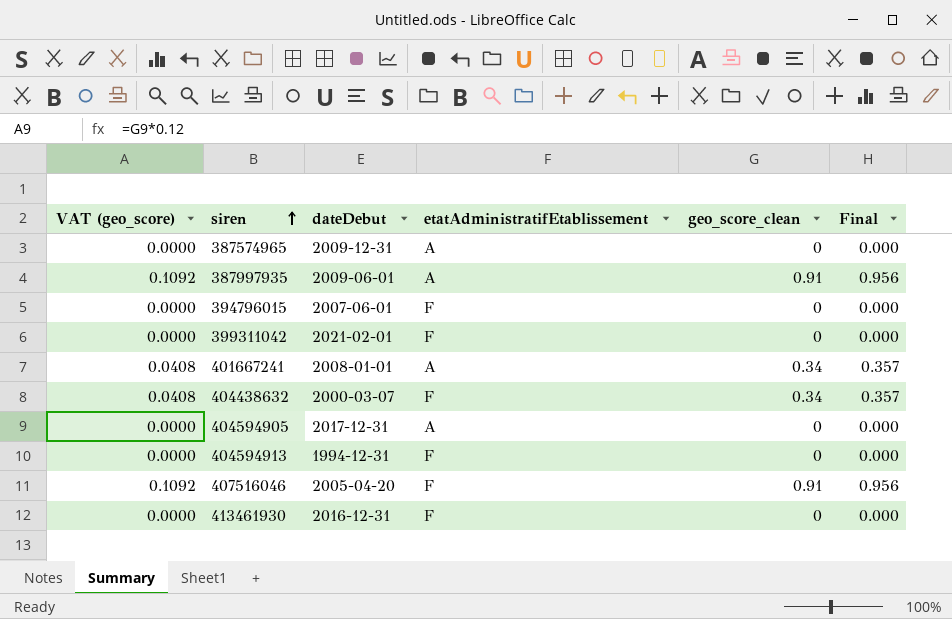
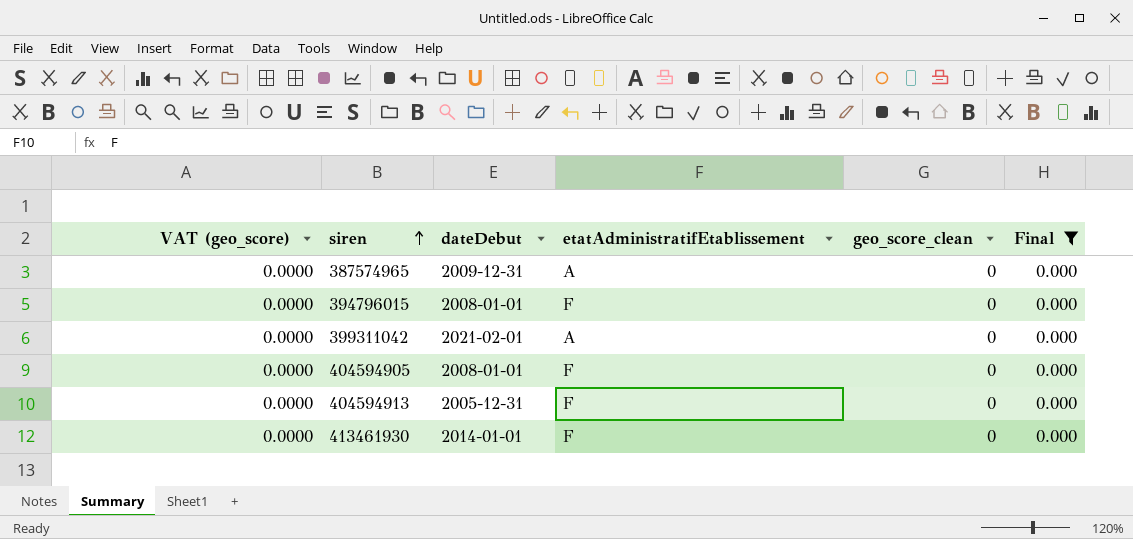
filter: none -> Final = 0.000
394796015 | dateDebut: 2007-06-01 -> 2008-01-01
399311042 | etatAdministratifEtablissement: F -> A
404594905 | dateDebut: 2017-12-31 -> 2008-01-01
404594905 | etatAdministratifEtablissement: A -> F
404594913 | dateDebut: 1994-12-31 -> 2005-12-31
413461930 | dateDebut: 2016-12-31 -> 2014-01-01

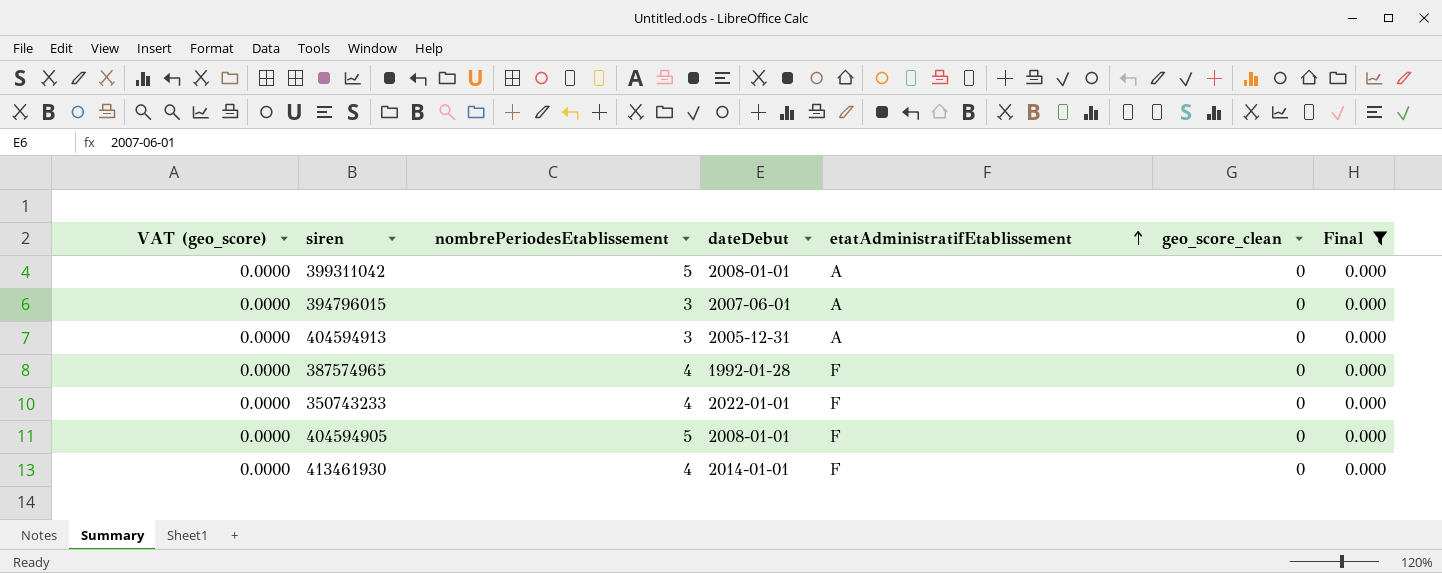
row order: siren ascending -> etatAdministratifEtablissement ascending
column nombrePeriodesEtablissement | position: none -> 3
399311042 | dateDebut: 2021-02-01 -> 2008-01-01
394796015 | dateDebut: 2008-01-01 -> 2007-06-01
394796015 | etatAdministratifEtablissement: F -> A
404594913 | etatAdministratifEtablissement: F -> A
387574965 | dateDebut: 2009-12-31 -> 1992-01-28
387574965 | etatAdministratifEtablissement: A -> F
row 350743233: none -> 0.0000 | 4 | 2022-01-01 | F | 0 | 0.000

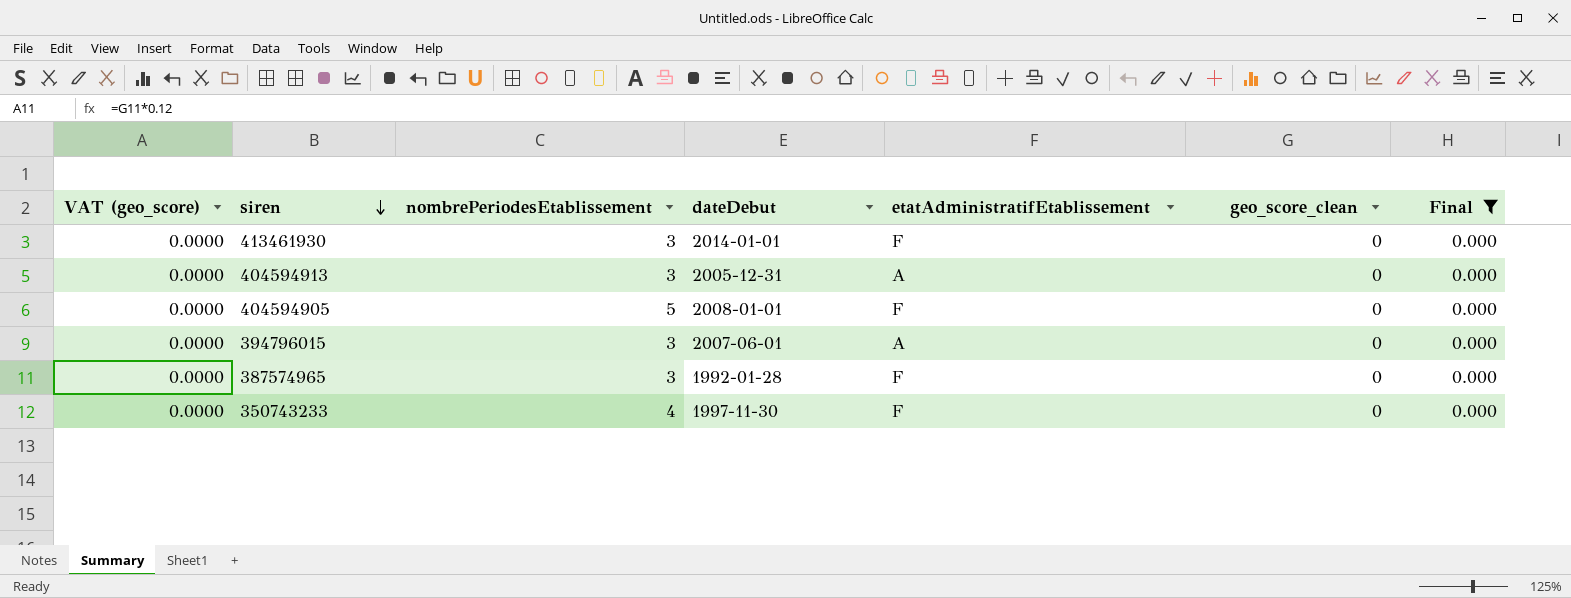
row order: etatAdministratifEtablissement ascending -> siren descending
row 399311042: 0.0000 | 5 | 2008-01-01 | A | 0 | 0.000 -> none
413461930 | nombrePeriodesEtablissement: 4 -> 3
387574965 | nombrePeriodesEtablissement: 4 -> 3
350743233 | dateDebut: 2022-01-01 -> 1997-11-30

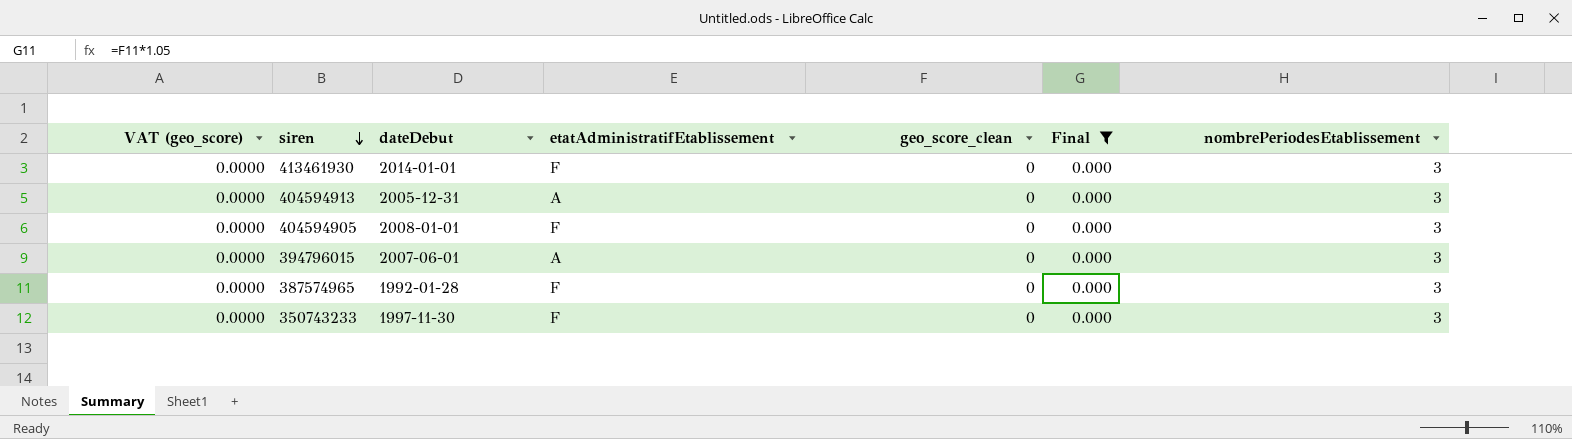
column nombrePeriodesEtablissement | position: 3 -> 7
404594905 | nombrePeriodesEtablissement: 5 -> 3
350743233 | nombrePeriodesEtablissement: 4 -> 3

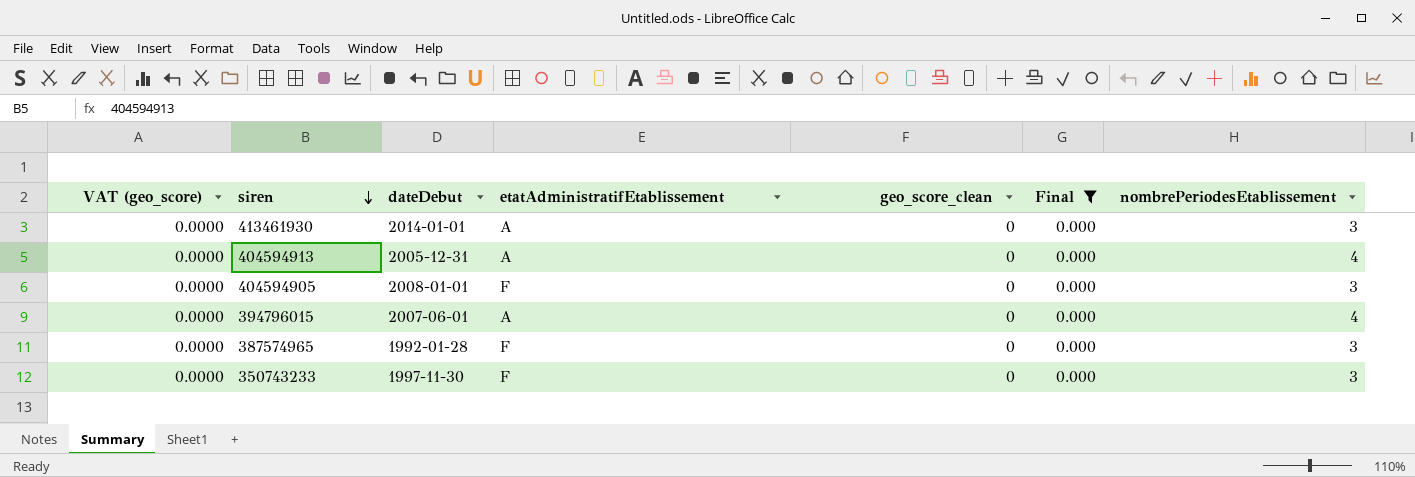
413461930 | etatAdministratifEtablissement: F -> A
404594913 | nombrePeriodesEtablissement: 3 -> 4
394796015 | nombrePeriodesEtablissement: 3 -> 4

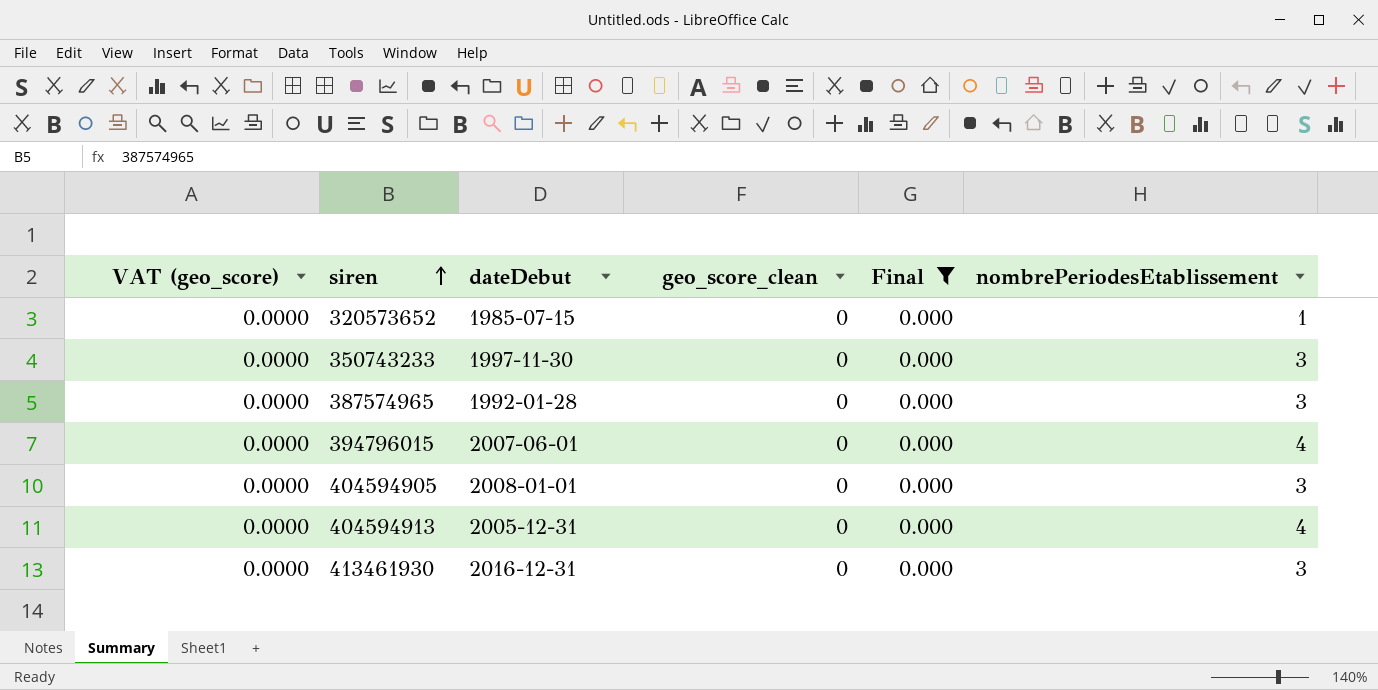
row order: siren descending -> siren ascending
column etatAdministratifEtablissement | position: 4 -> none
row 320573652: none -> 0.0000 | 1985-07-15 | 0 | 0.000 | 1
413461930 | dateDebut: 2014-01-01 -> 2016-12-31

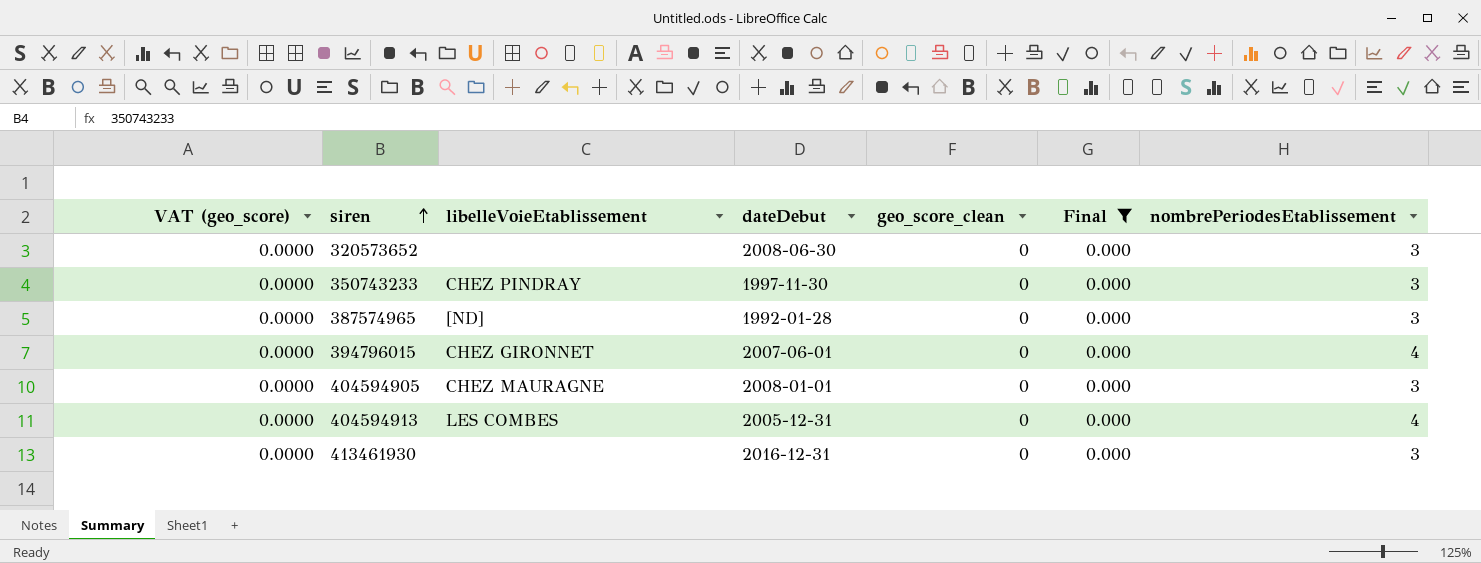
column libelleVoieEtablissement | position: none -> 3
320573652 | dateDebut: 1985-07-15 -> 2008-06-30
320573652 | nombrePeriodesEtablissement: 1 -> 3

